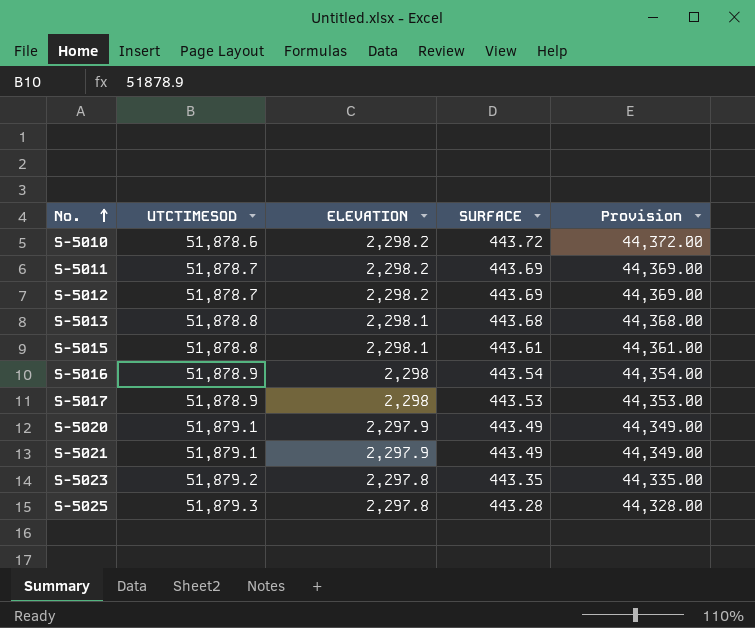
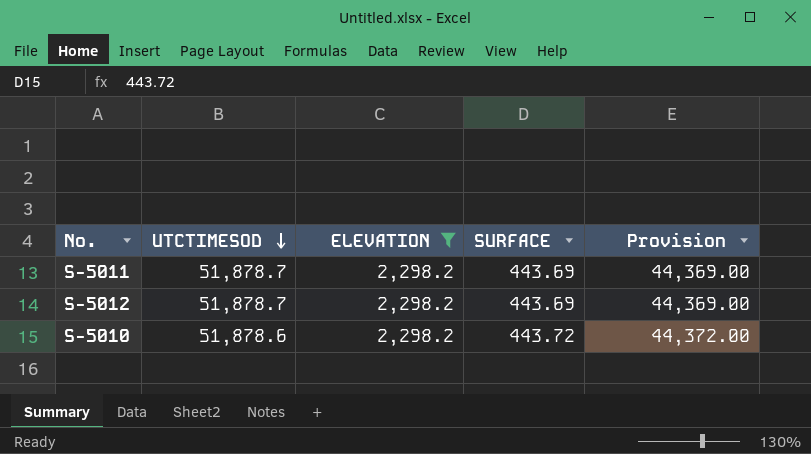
filter: none -> ELEVATION = 2,298.2
row order: No. ascending -> UTCTIMESOD descending

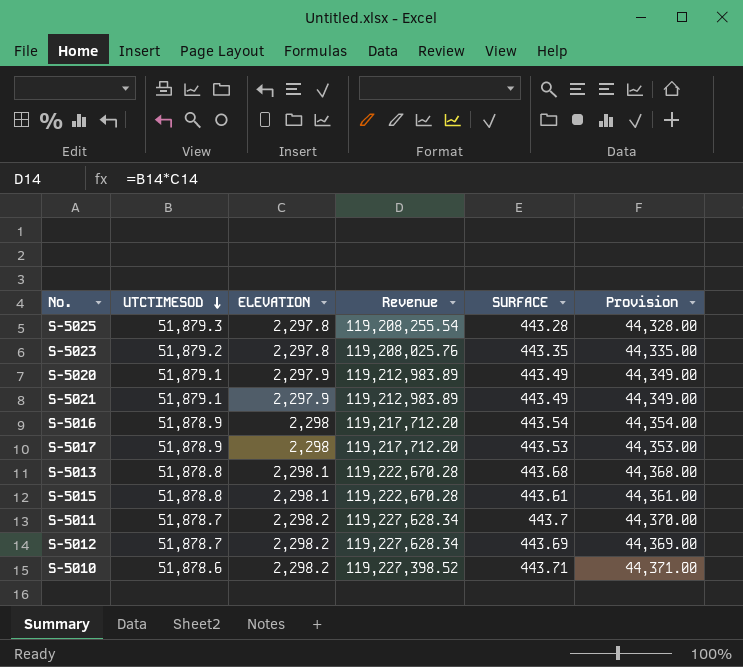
filter: ELEVATION = 2,298.2 -> none
column Revenue | formula: none -> [UTCTIMESOD] * [ELEVATION]
S-5011 | SURFACE: 443.69 -> 443.7
S-5011 | Provision: 44,369.00 -> 44,370.00
S-5010 | SURFACE: 443.72 -> 443.71
S-5010 | Provision: 44,372.00 -> 44,371.00

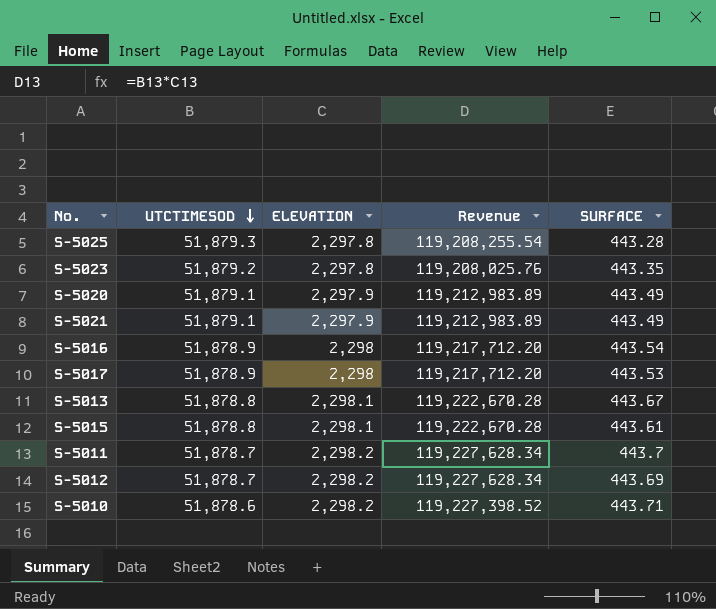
column Provision | formula: [SURFACE] * 100 -> none
S-5013 | SURFACE: 443.68 -> 443.67

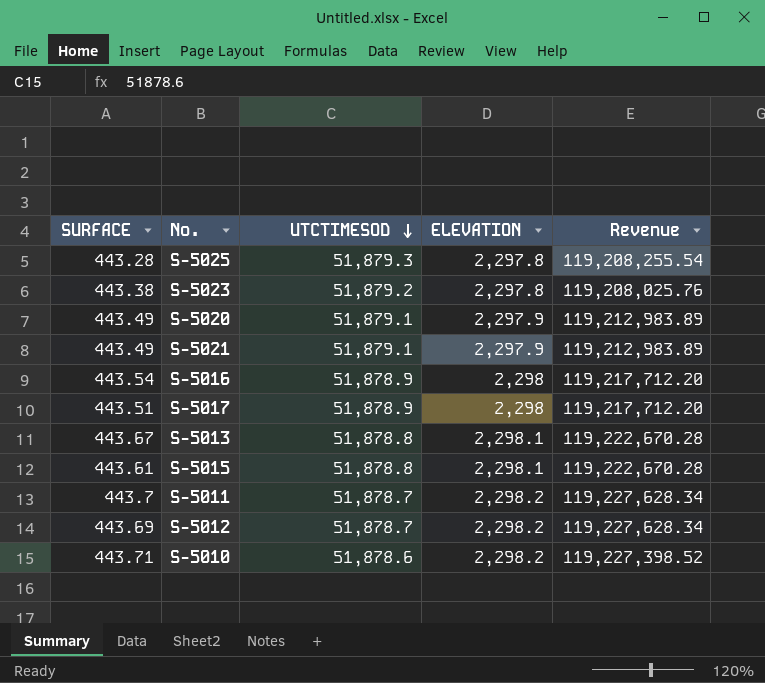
column SURFACE | position: 5 -> 1
S-5023 | SURFACE: 443.35 -> 443.38
S-5017 | SURFACE: 443.53 -> 443.51

